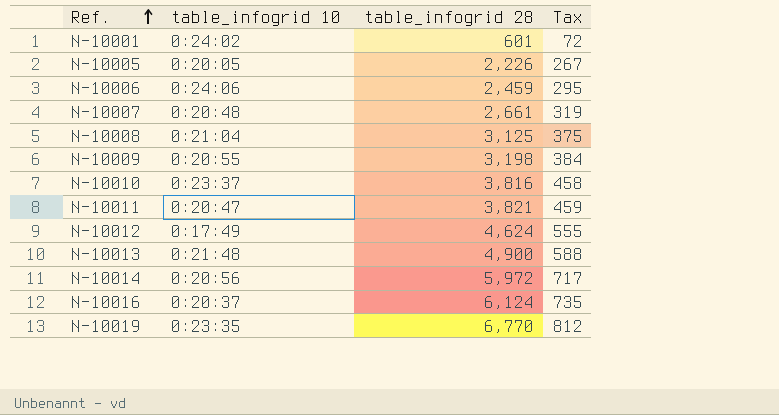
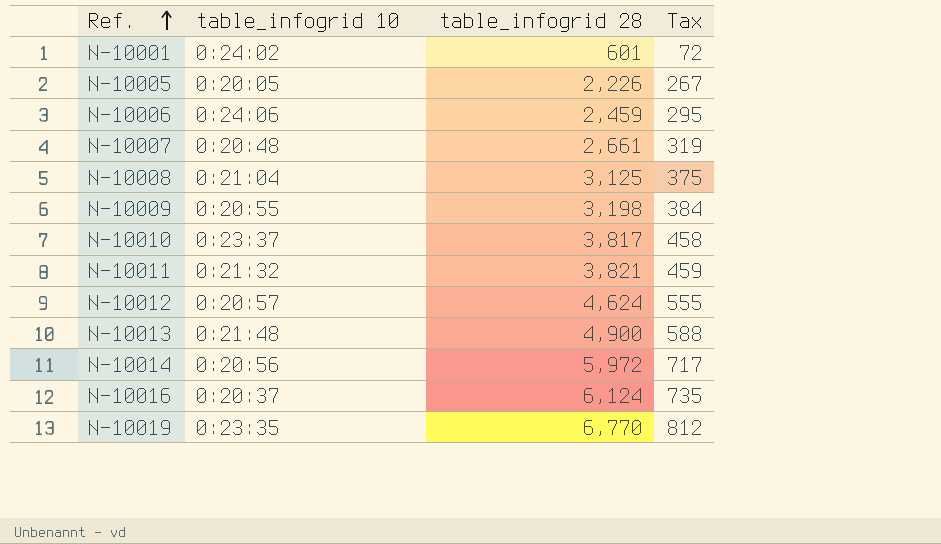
N-10010 | table_infogrid 28: 3,816 -> 3,817
N-10011 | table_infogrid 10: 0:20:47 -> 0:21:32
N-10012 | table_infogrid 10: 0:17:49 -> 0:20:57

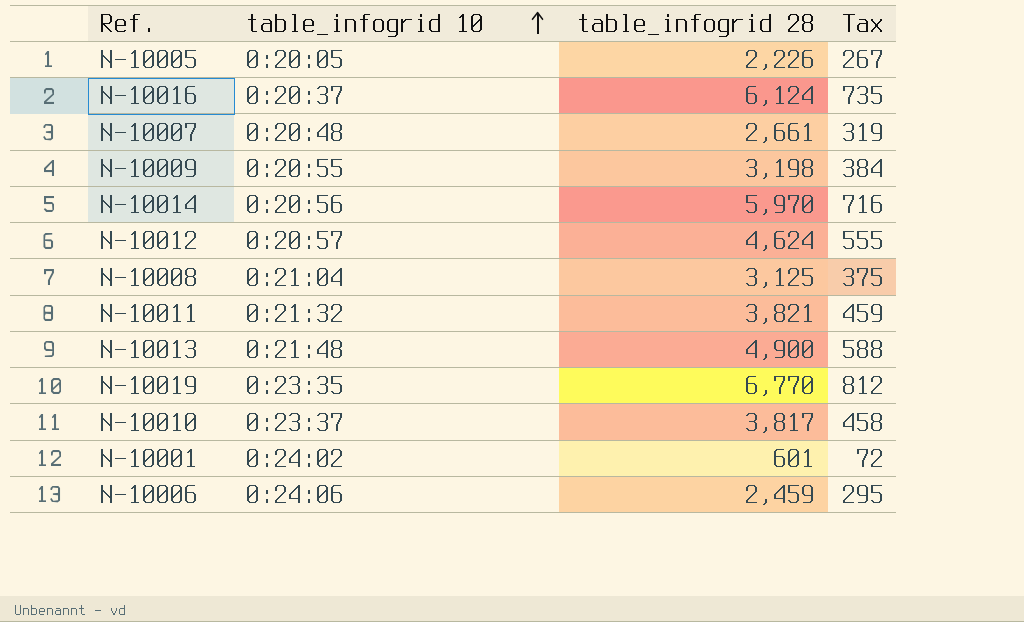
row order: Ref. ascending -> table_infogrid 10 ascending
N-10014 | table_infogrid 28: 5,972 -> 5,970
N-10014 | Tax: 717 -> 716

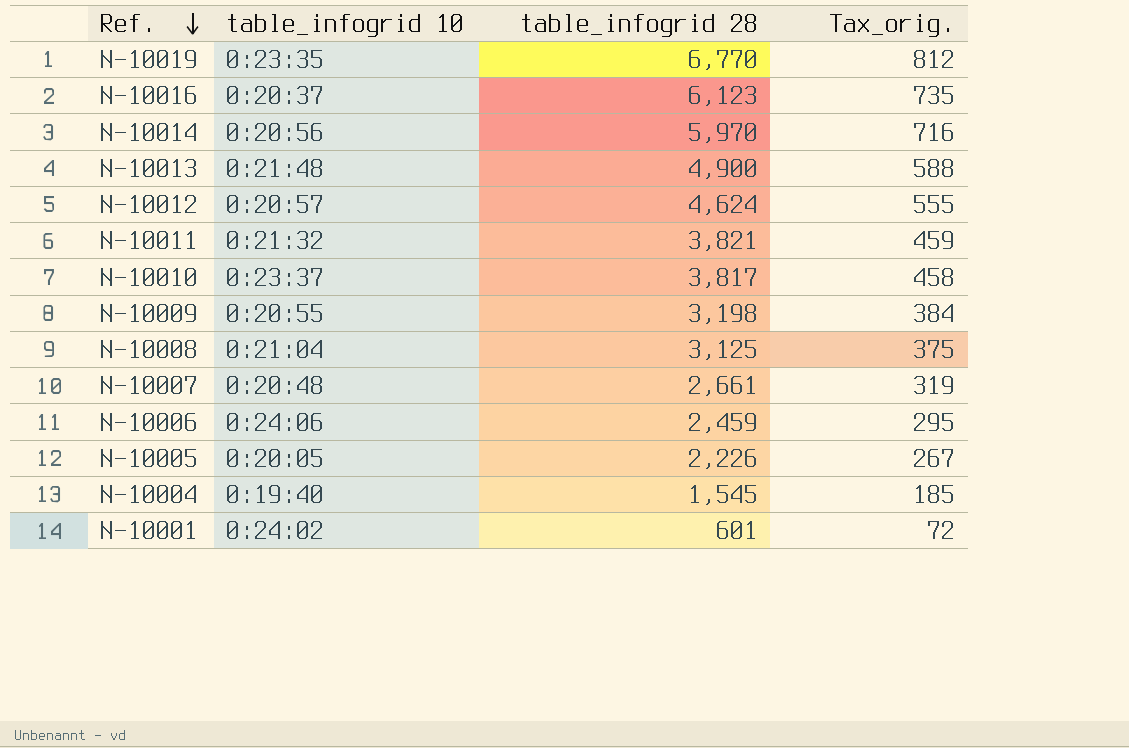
row order: table_infogrid 10 ascending -> Ref. descending
column name: Tax -> Tax_orig.
N-10016 | table_infogrid 28: 6,124 -> 6,123
row N-10004: none -> 0:19:40 | 1,545 | 185

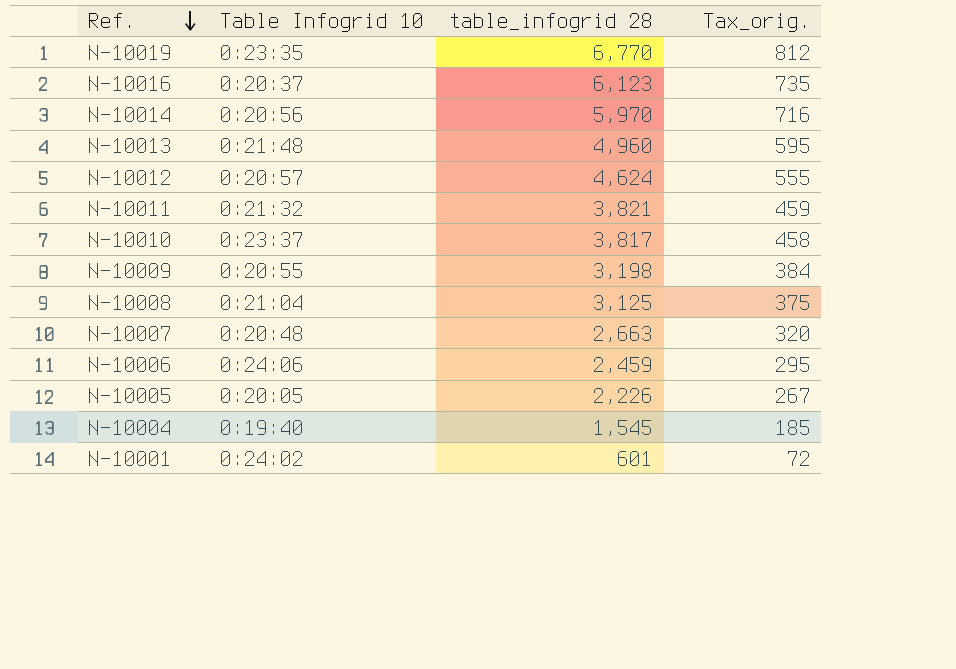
column name: table_infogrid 10 -> Table Infogrid 10
N-10013 | table_infogrid 28: 4,900 -> 4,960
N-10013 | Tax_orig.: 588 -> 595
N-10007 | table_infogrid 28: 2,661 -> 2,663
N-10007 | Tax_orig.: 319 -> 320

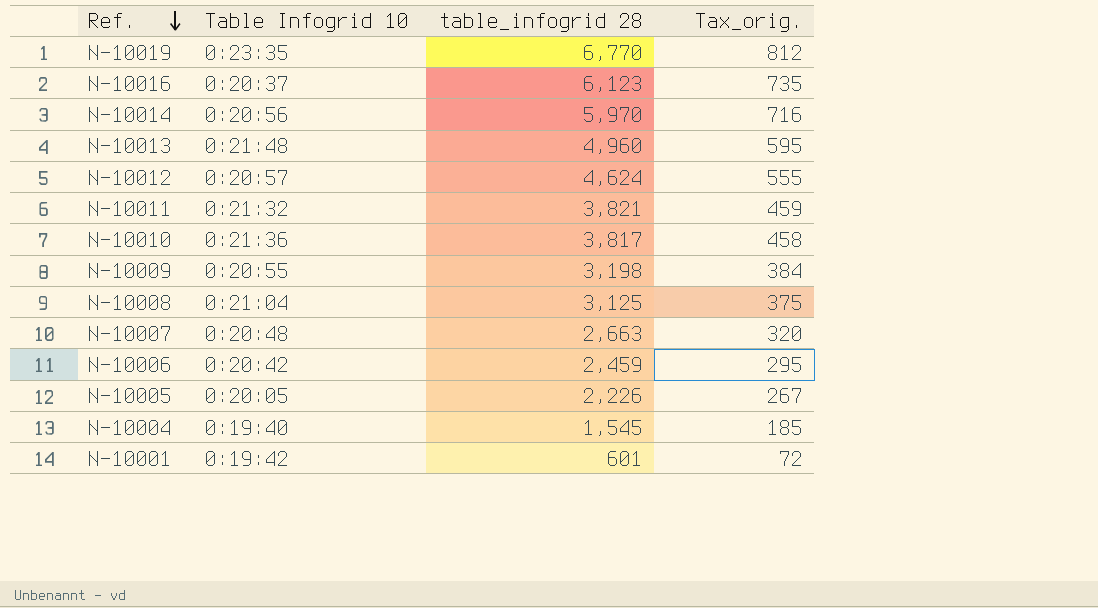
N-10010 | Table Infogrid 10: 0:23:37 -> 0:21:36
N-10006 | Table Infogrid 10: 0:24:06 -> 0:20:42
N-10001 | Table Infogrid 10: 0:24:02 -> 0:19:42

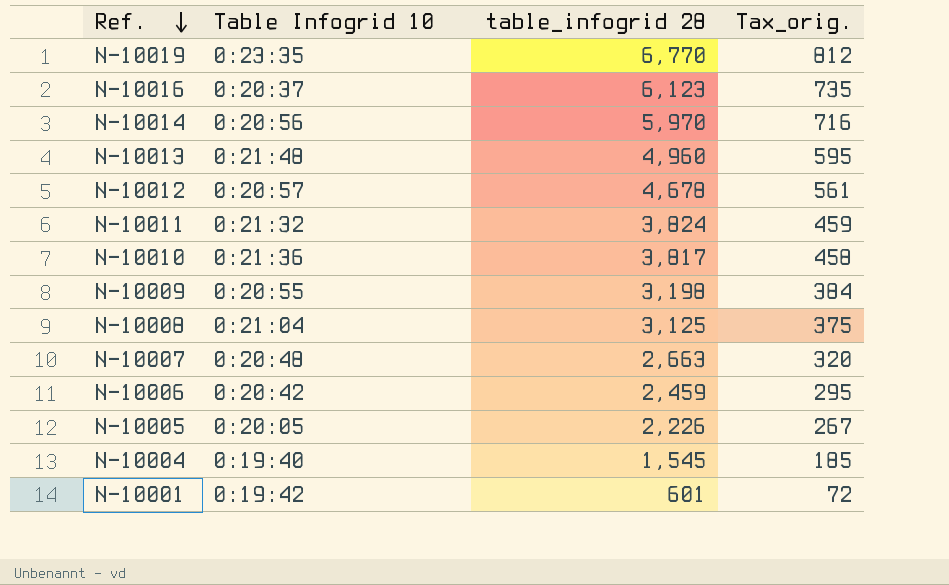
N-10012 | table_infogrid 28: 4,624 -> 4,678
N-10012 | Tax_orig.: 555 -> 561
N-10011 | table_infogrid 28: 3,821 -> 3,824

